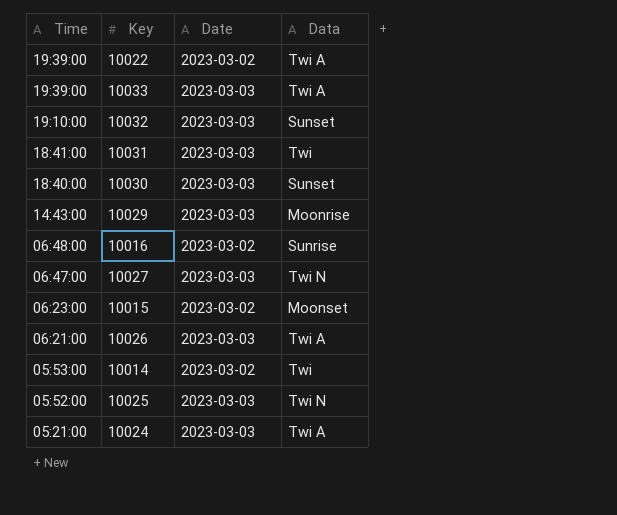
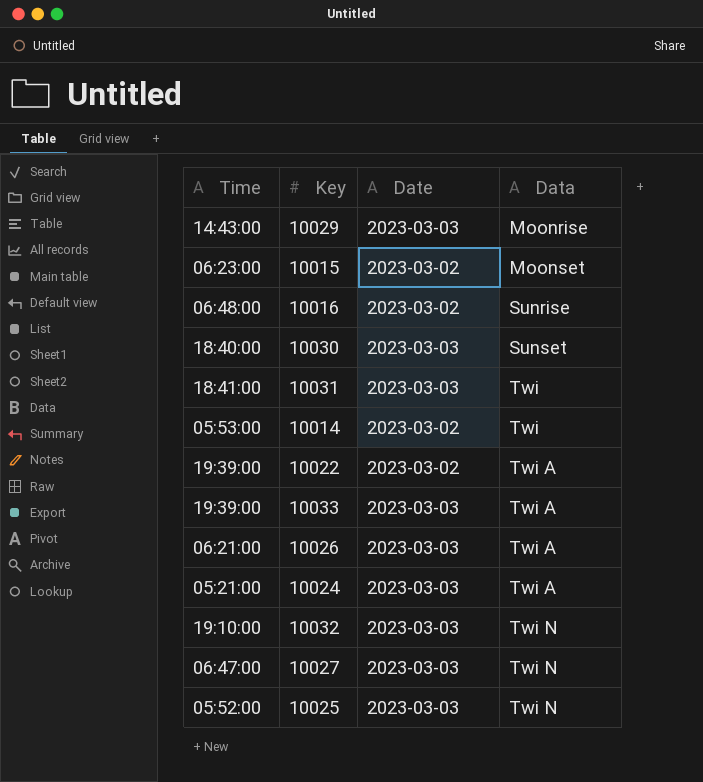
row order: Time descending -> Data ascending
10032 | Data: Sunset -> Twi N

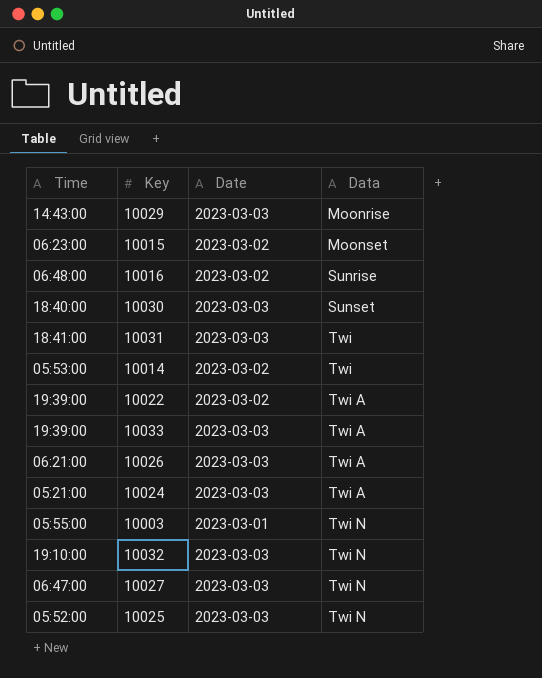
row 10003: none -> 05:55:00 | 2023-03-01 | Twi N

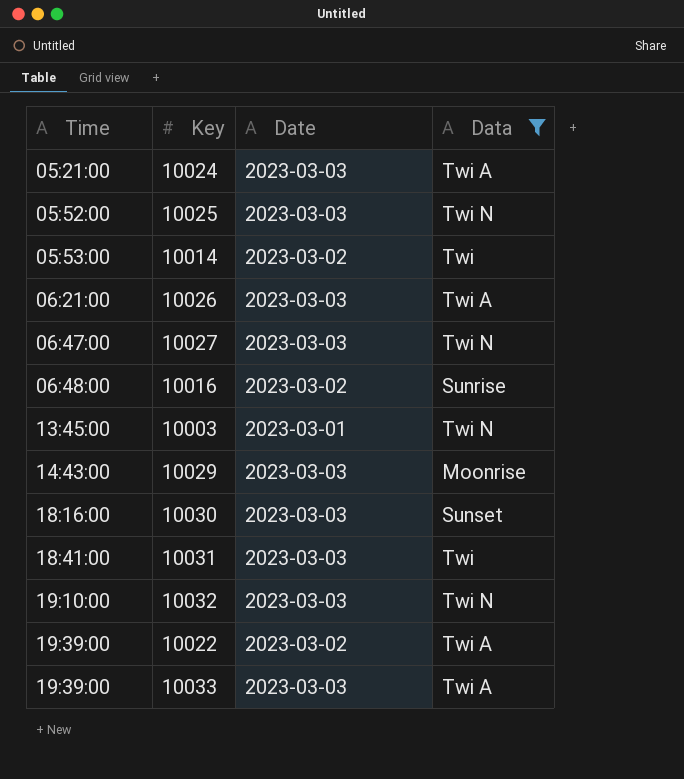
filter: none -> Data != Moonset
row order: Data ascending -> Time ascending
10003 | Time: 05:55:00 -> 13:45:00
10030 | Time: 18:40:00 -> 18:16:00

